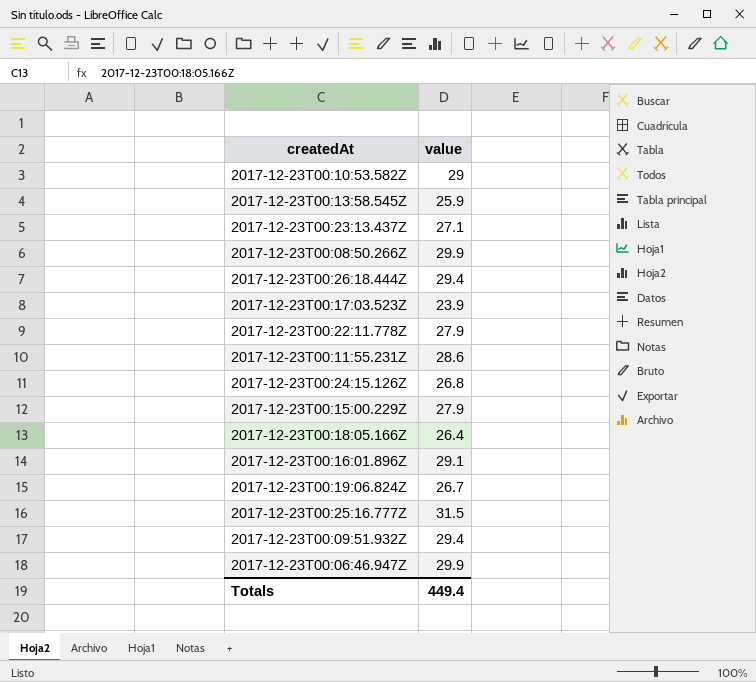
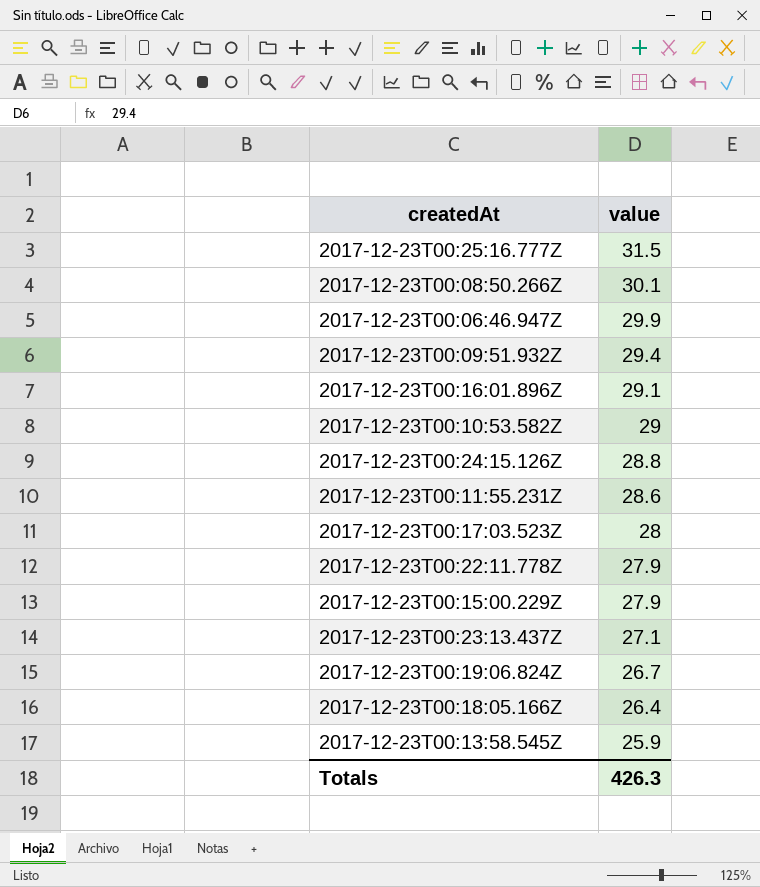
row order: none -> value descending
row 2017-12-23T00:26:18.444Z: 29.4 -> none
2017-12-23T00:08:50.266Z | value: 29.9 -> 30.1
2017-12-23T00:24:15.126Z | value: 26.8 -> 28.8
2017-12-23T00:17:03.523Z | value: 23.9 -> 28
Totals | value: 449.4 -> 426.3

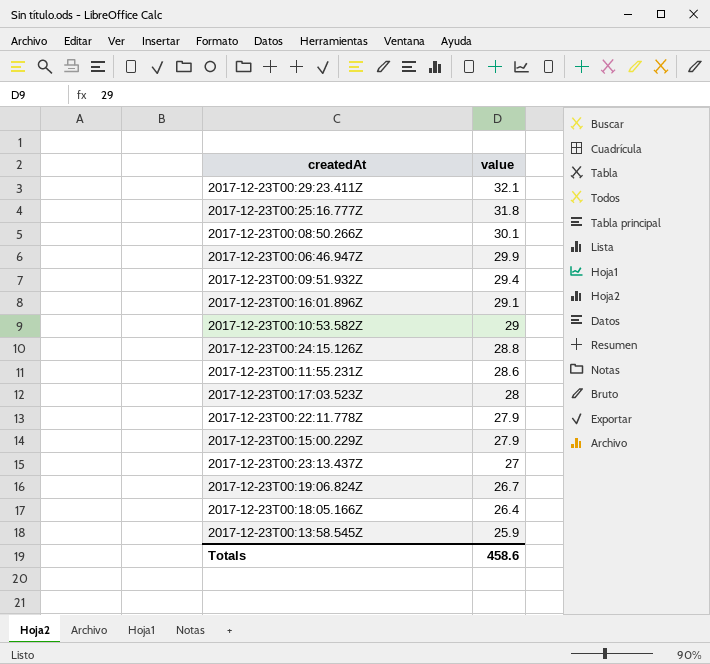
row 2017-12-23T00:29:23.411Z: none -> 32.1
2017-12-23T00:25:16.777Z | value: 31.5 -> 31.8
2017-12-23T00:23:13.437Z | value: 27.1 -> 27
Totals | value: 426.3 -> 458.6

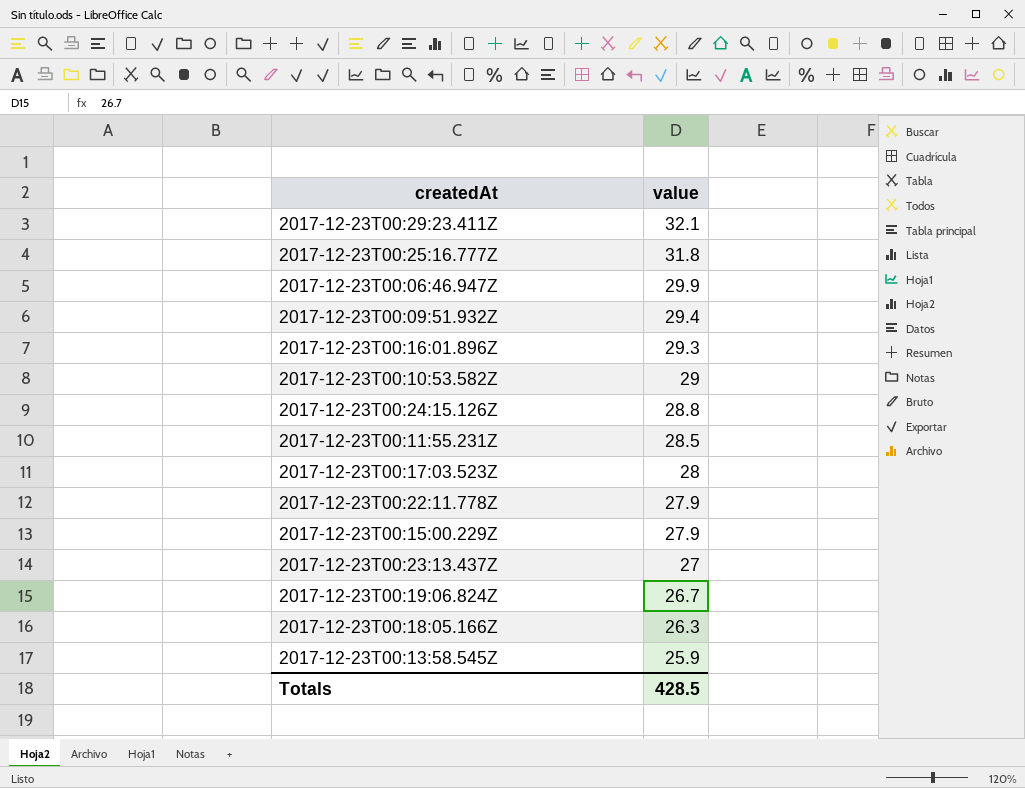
row 2017-12-23T00:08:50.266Z: 30.1 -> none
2017-12-23T00:16:01.896Z | value: 29.1 -> 29.3
2017-12-23T00:11:55.231Z | value: 28.6 -> 28.5
2017-12-23T00:18:05.166Z | value: 26.4 -> 26.3
Totals | value: 458.6 -> 428.5

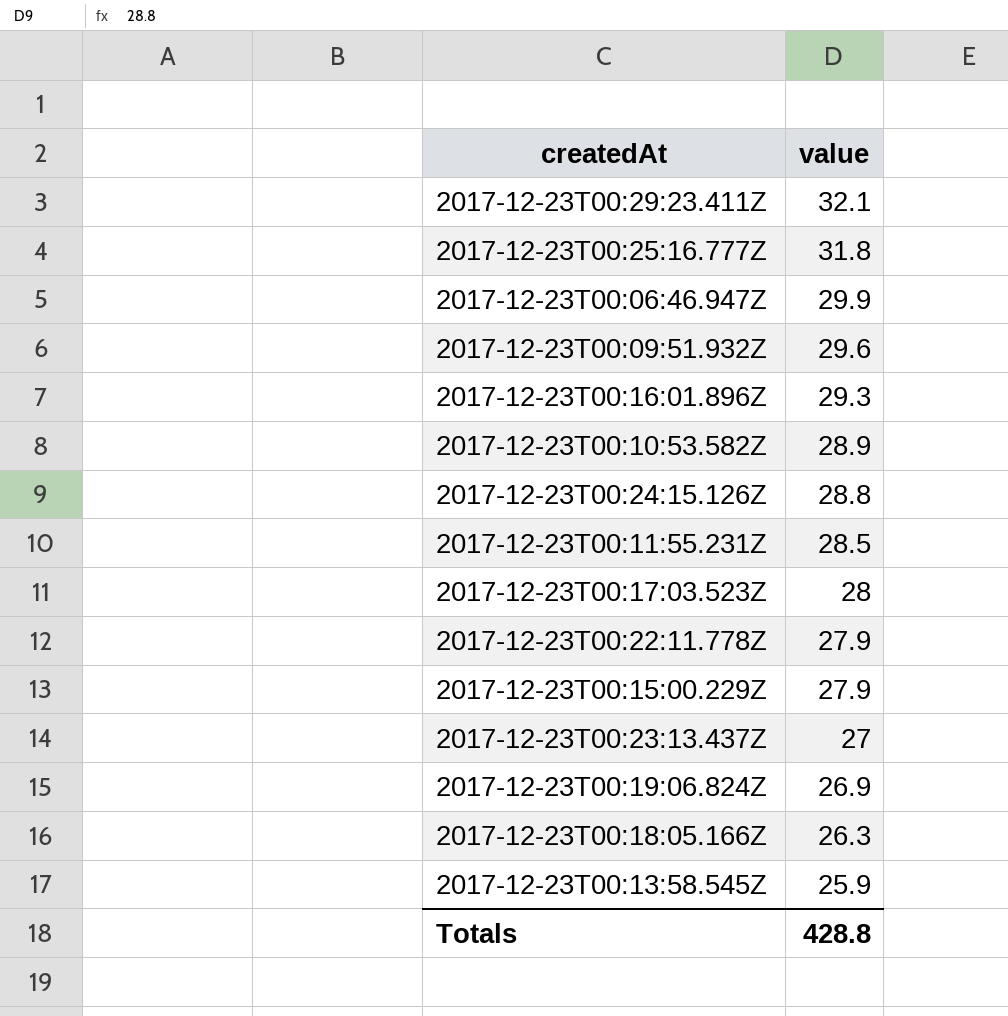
2017-12-23T00:09:51.932Z | value: 29.4 -> 29.6
2017-12-23T00:10:53.582Z | value: 29 -> 28.9
2017-12-23T00:19:06.824Z | value: 26.7 -> 26.9
Totals | value: 428.5 -> 428.8

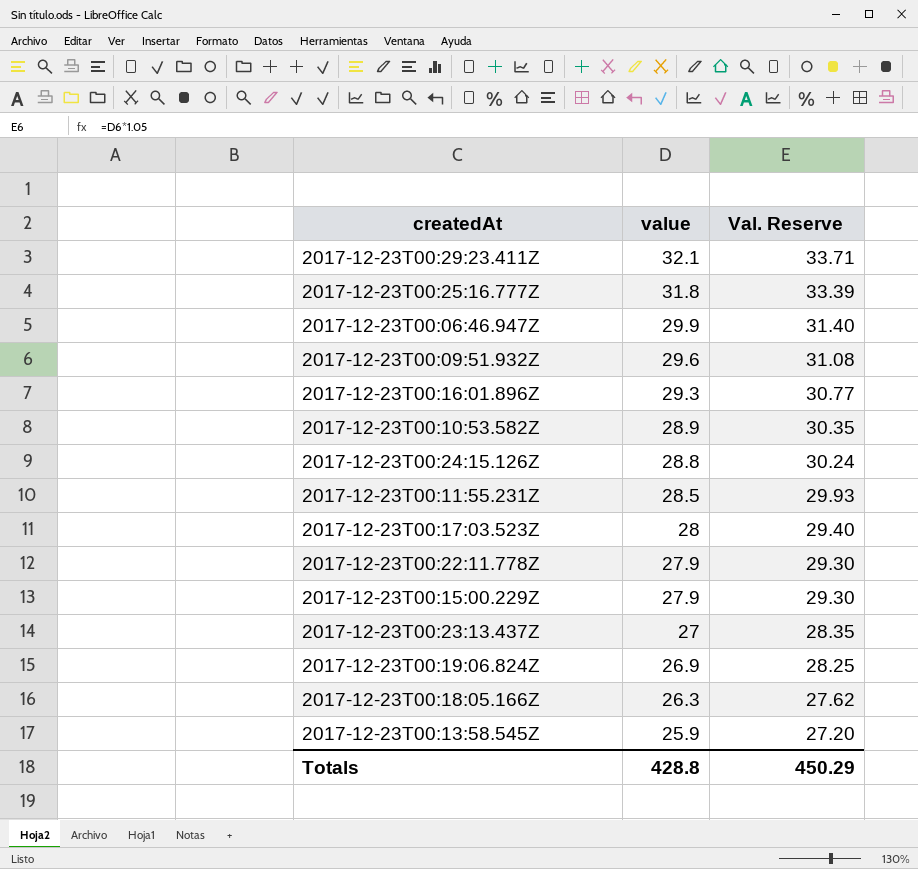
column Val. Reserve | formula: none -> [value] * 1.05

